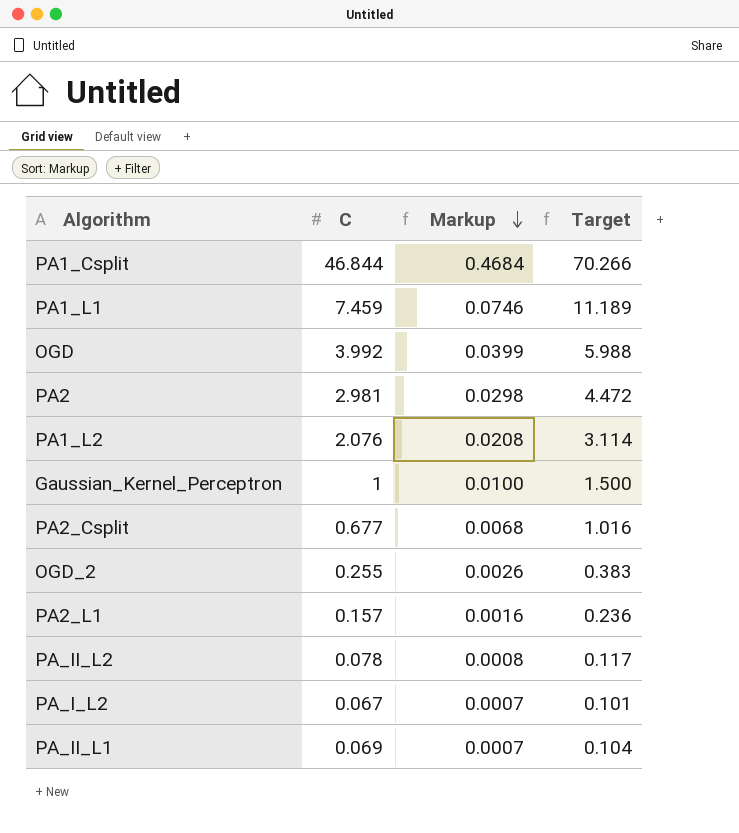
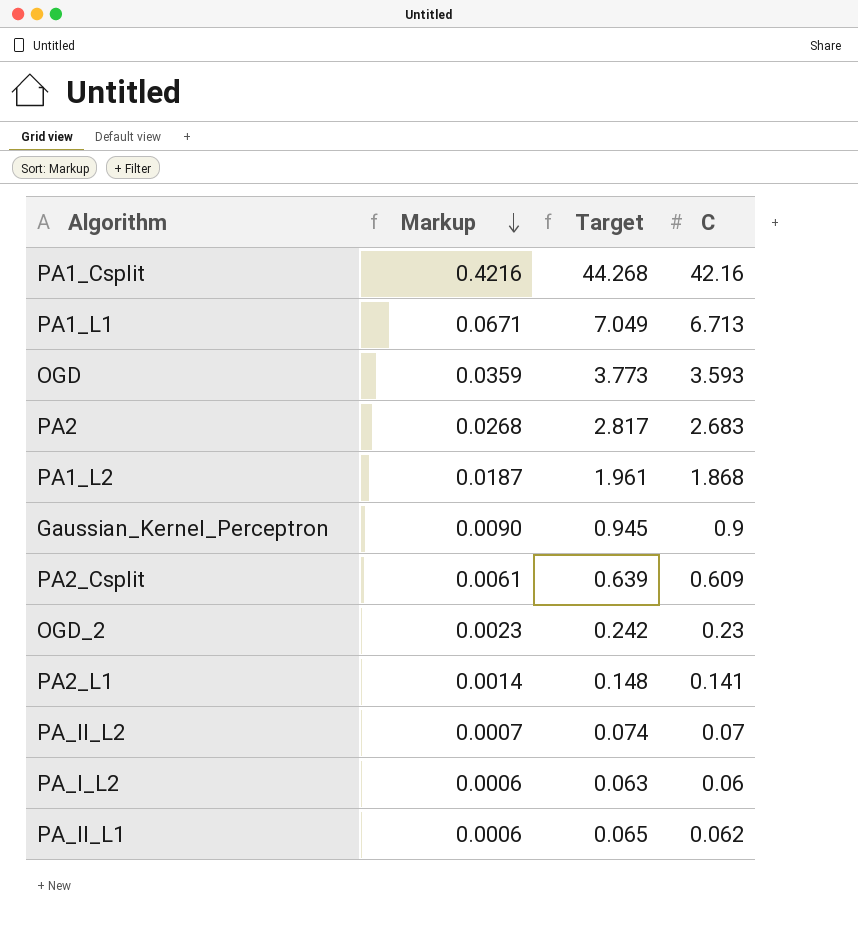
column Target | formula: [C] * 1.5 -> [C] * 1.05
column C | position: 2 -> 4
PA1_Csplit | Markup: 0.4684 -> 0.4216
PA1_Csplit | C: 46.844 -> 42.16
PA1_L1 | Markup: 0.0746 -> 0.0671
PA1_L1 | C: 7.459 -> 6.713
OGD | Markup: 0.0399 -> 0.0359
OGD | C: 3.992 -> 3.593
PA2 | Markup: 0.0298 -> 0.0268
PA2 | C: 2.981 -> 2.683
PA1_L2 | Markup: 0.0208 -> 0.0187
PA1_L2 | C: 2.076 -> 1.868
Gaussian_Kernel_Perceptron | Markup: 0.0100 -> 0.0090
Gaussian_Kernel_Perceptron | C: 1 -> 0.9
PA2_Csplit | Markup: 0.0068 -> 0.0061
PA2_Csplit | C: 0.677 -> 0.609
OGD_2 | Markup: 0.0026 -> 0.0023
OGD_2 | C: 0.255 -> 0.23
PA2_L1 | Markup: 0.0016 -> 0.0014
PA2_L1 | C: 0.157 -> 0.141
PA_II_L2 | Markup: 0.0008 -> 0.0007
PA_II_L2 | C: 0.078 -> 0.07
PA_I_L2 | Markup: 0.0007 -> 0.0006
PA_I_L2 | C: 0.067 -> 0.06
PA_II_L1 | Markup: 0.0007 -> 0.0006
PA_II_L1 | C: 0.069 -> 0.062

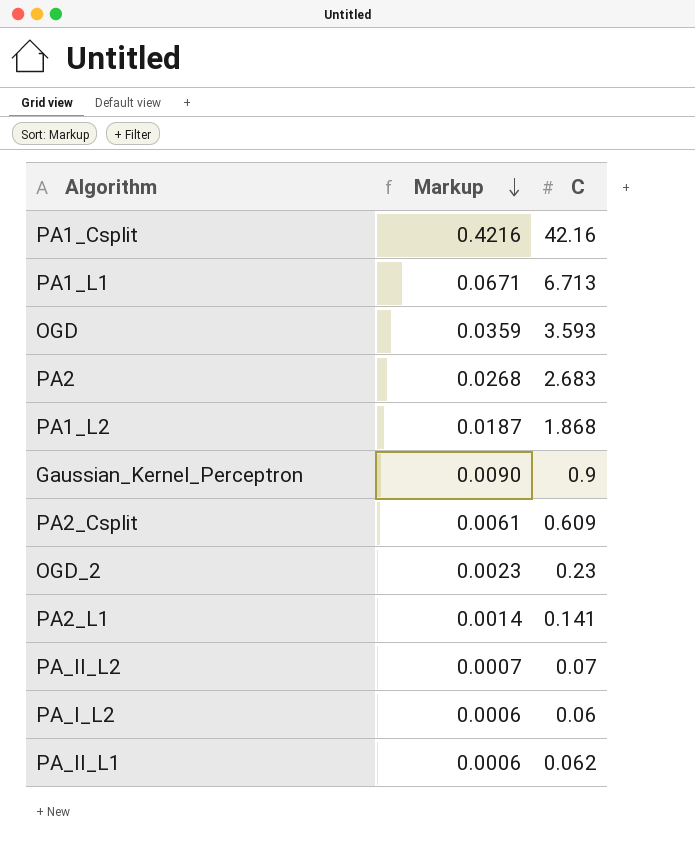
column Target | formula: [C] * 1.05 -> none

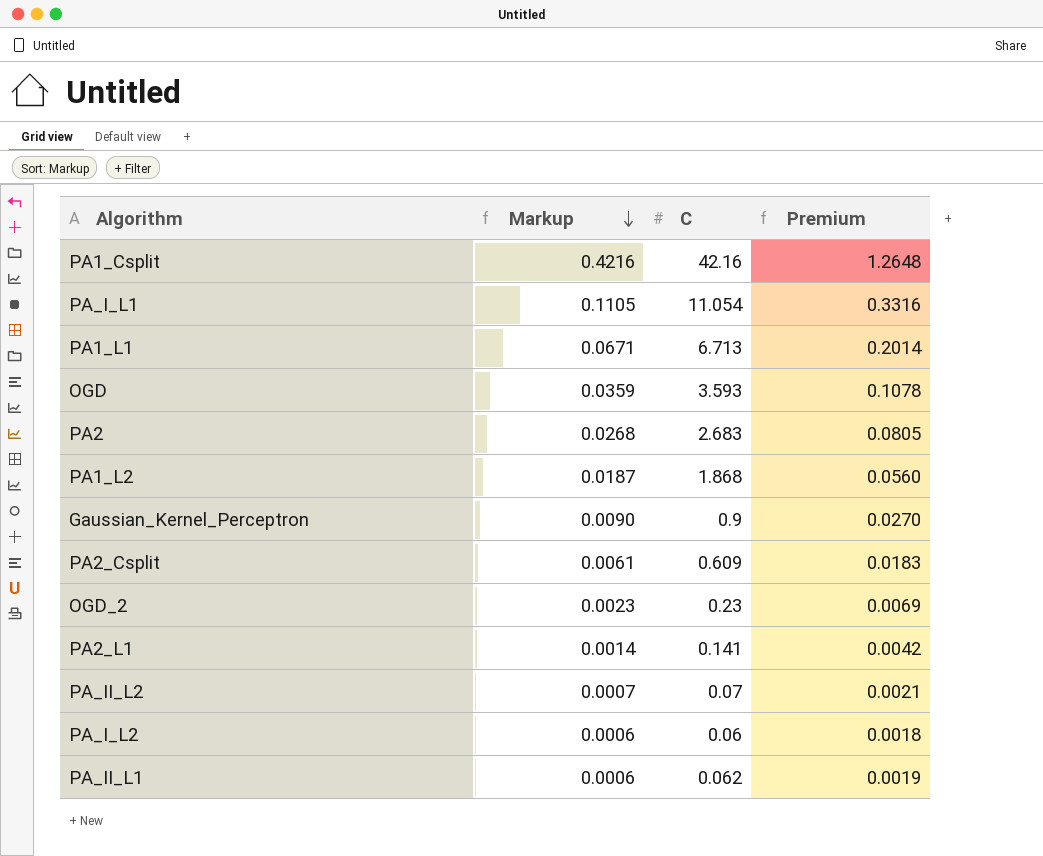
column Premium | formula: none -> [C] * 0.03
row PA_I_L1: none -> 0.1105 | 11.054 | 0.3316

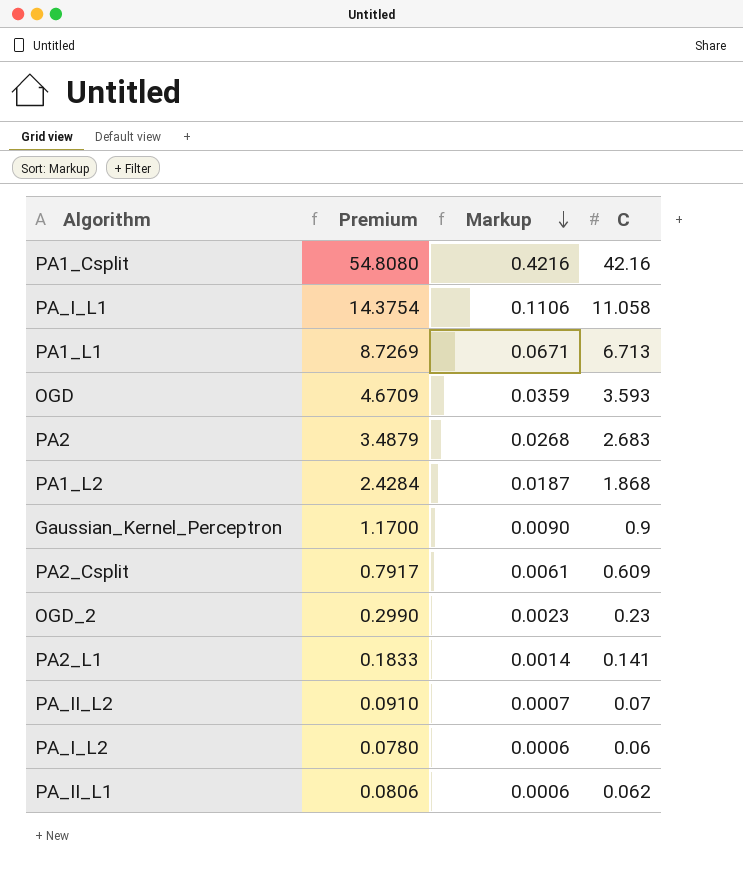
column Premium | formula: [C] * 0.03 -> [C] * 1.3
column Premium | position: 4 -> 2
PA_I_L1 | Markup: 0.1105 -> 0.1106
PA_I_L1 | C: 11.054 -> 11.058

